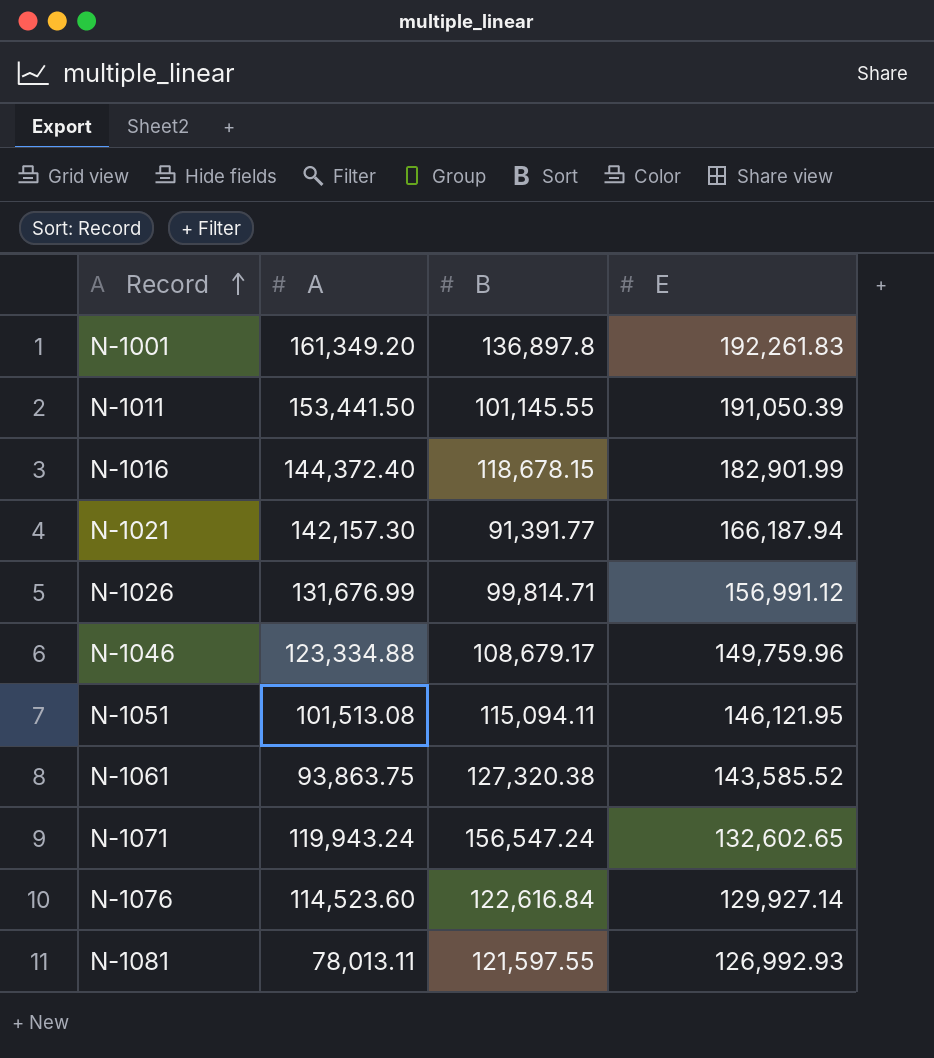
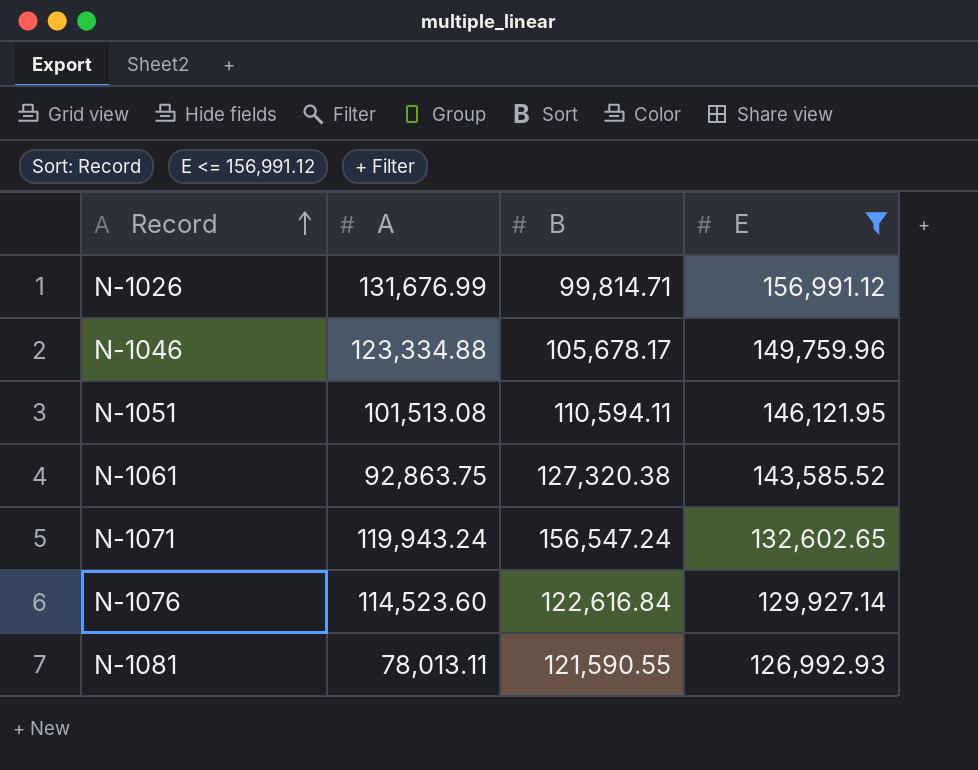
filter: none -> E <= 156,991.12
N-1046 | B: 108,679.17 -> 105,678.17
N-1051 | B: 115,094.11 -> 110,594.11
N-1061 | A: 93,863.75 -> 92,863.75
N-1081 | B: 121,597.55 -> 121,590.55

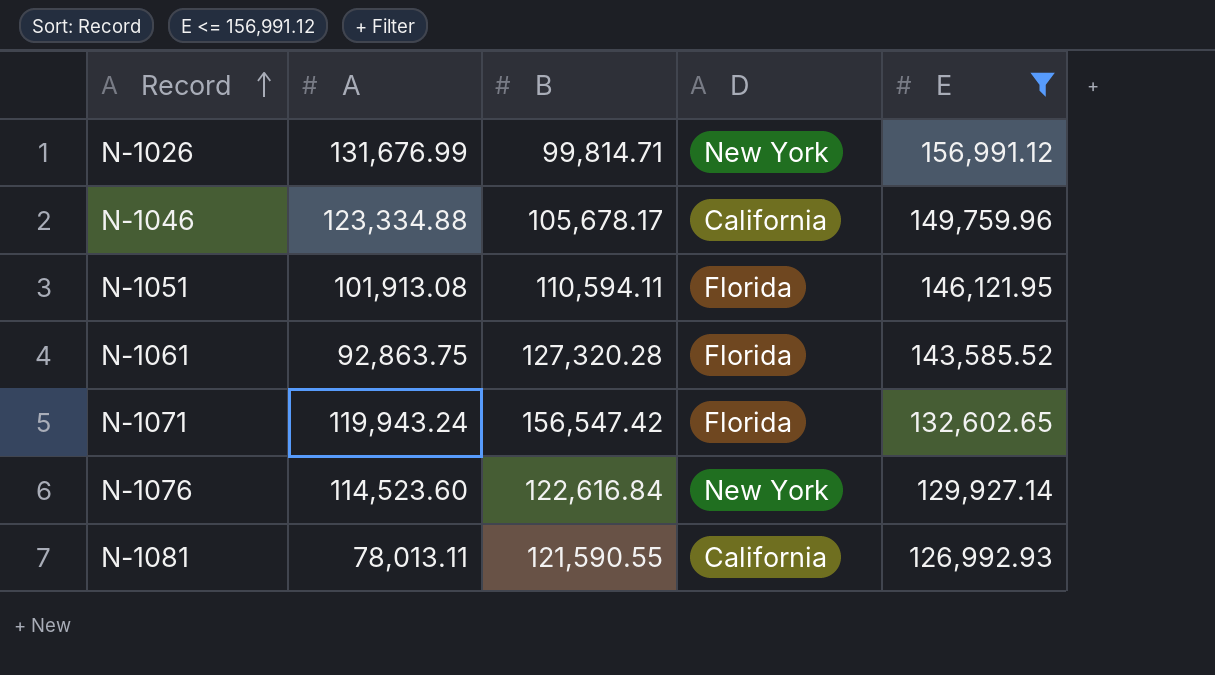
column D | position: none -> 4
N-1051 | A: 101,513.08 -> 101,913.08
N-1061 | B: 127,320.38 -> 127,320.28
N-1071 | B: 156,547.24 -> 156,547.42

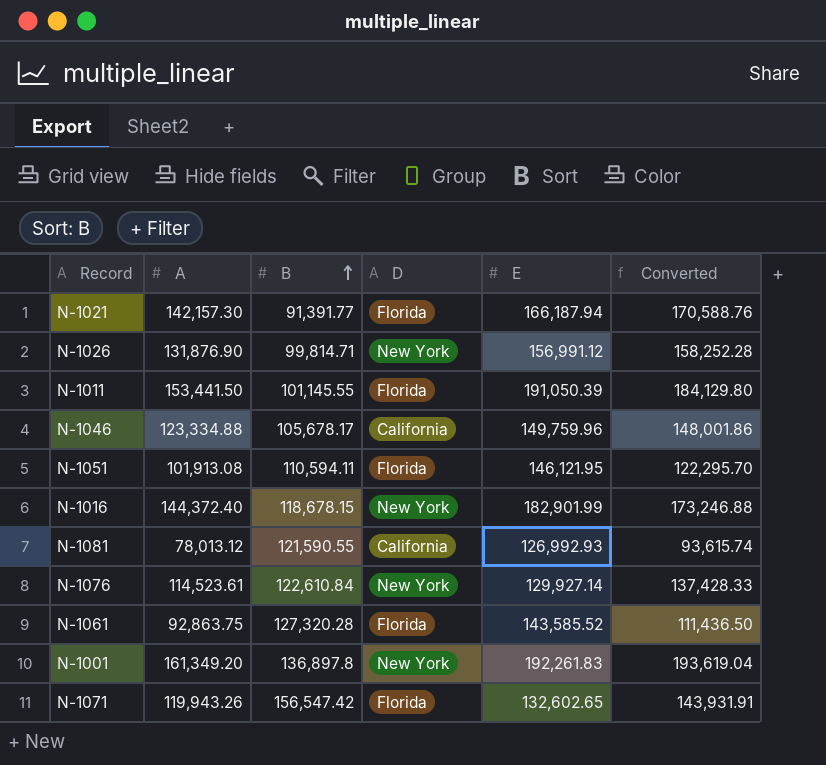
filter: E <= 156,991.12 -> none
row order: Record ascending -> B ascending
column Converted | formula: none -> [A] * 1.2
N-1026 | A: 131,676.99 -> 131,876.90
N-1081 | A: 78,013.11 -> 78,013.12
N-1076 | A: 114,523.60 -> 114,523.61
N-1076 | B: 122,616.84 -> 122,610.84
N-1071 | A: 119,943.24 -> 119,943.26

